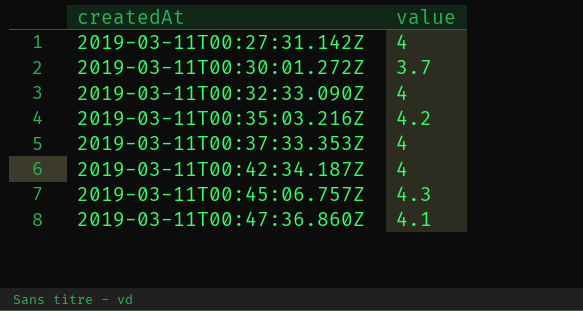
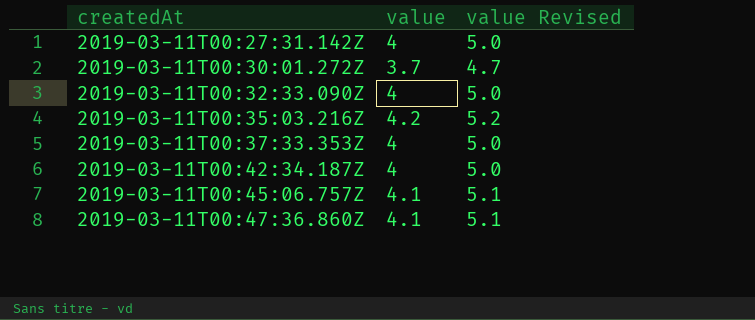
column value Revised | formula: none -> [value] + 1
2019-03-11T00:45:06.757Z | value: 4.3 -> 4.1

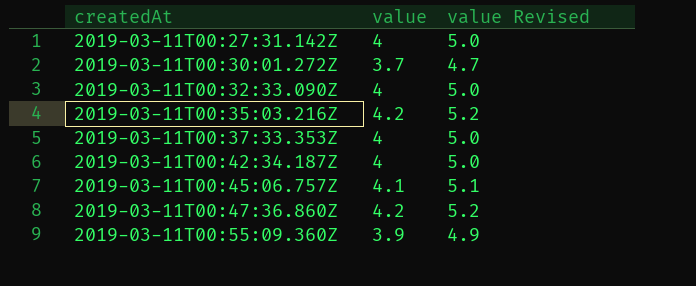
2019-03-11T00:47:36.860Z | value: 4.1 -> 4.2
2019-03-11T00:47:36.860Z | value Revised: 5.1 -> 5.2
row 2019-03-11T00:55:09.360Z: none -> 3.9 | 4.9

